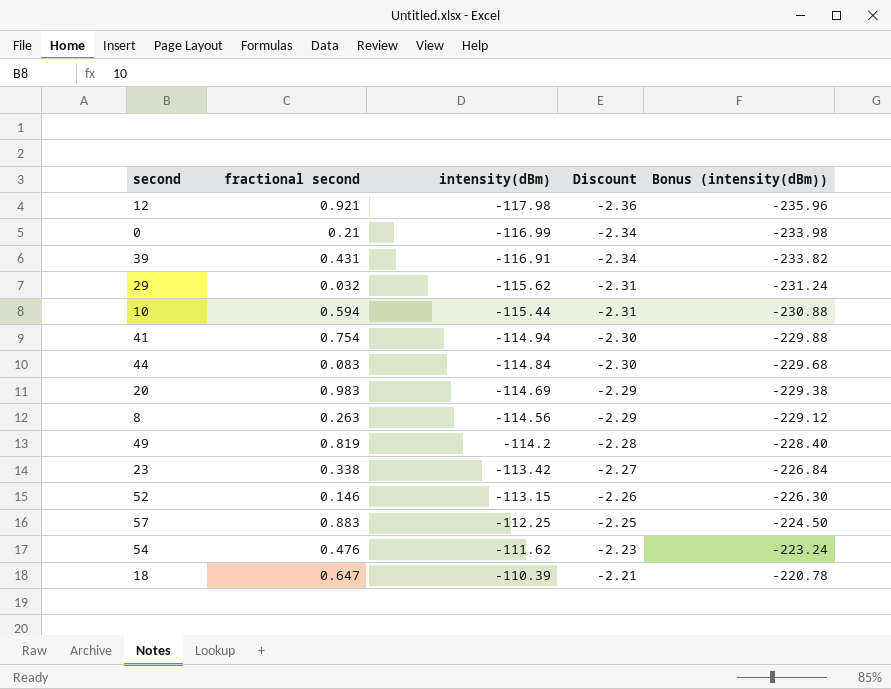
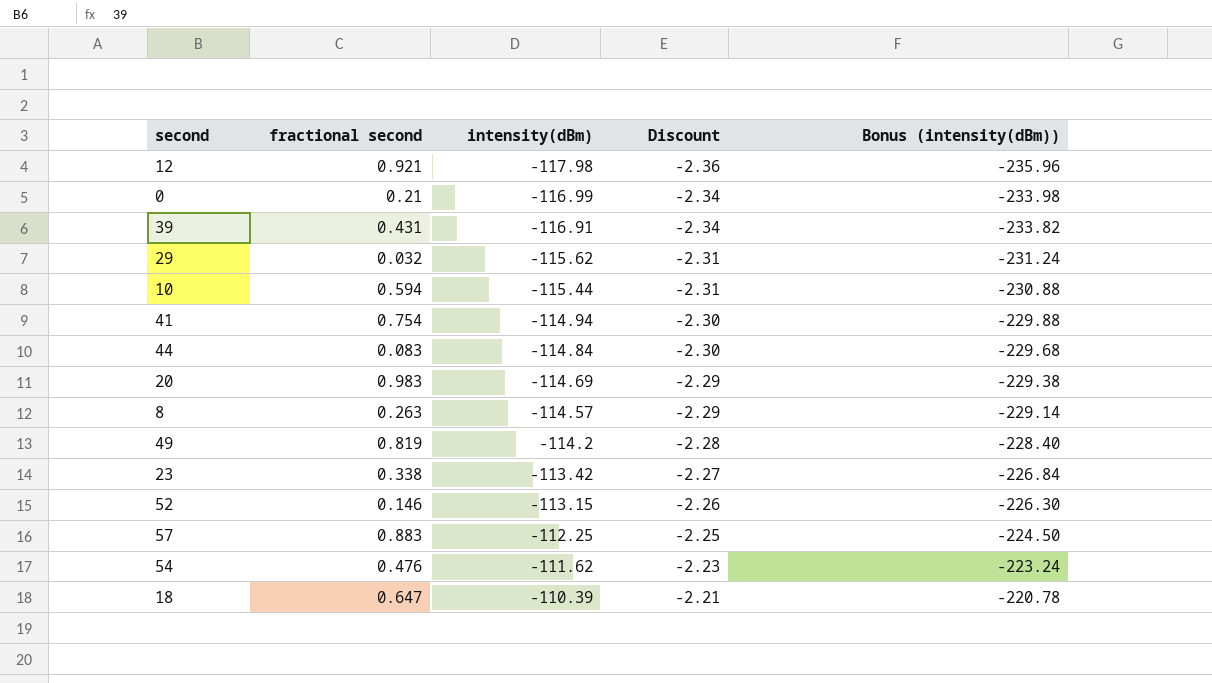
8 | intensity(dBm): -114.56 -> -114.57
8 | Bonus (intensity(dBm)): -229.12 -> -229.14

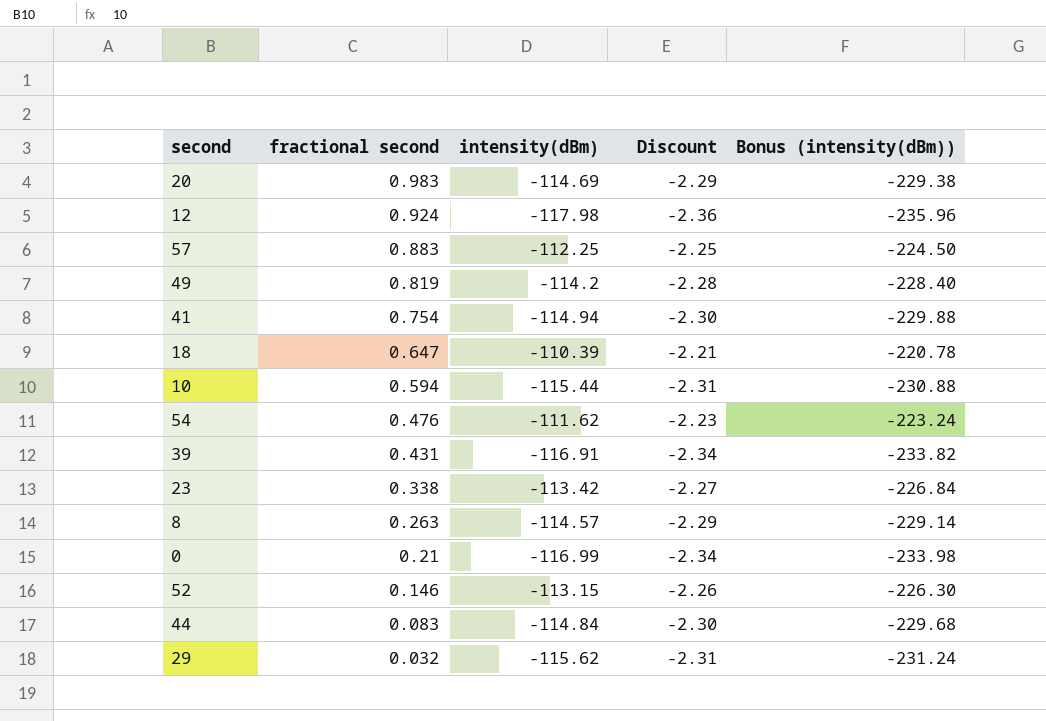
row order: intensity(dBm) ascending -> fractional second descending
12 | fractional second: 0.921 -> 0.924

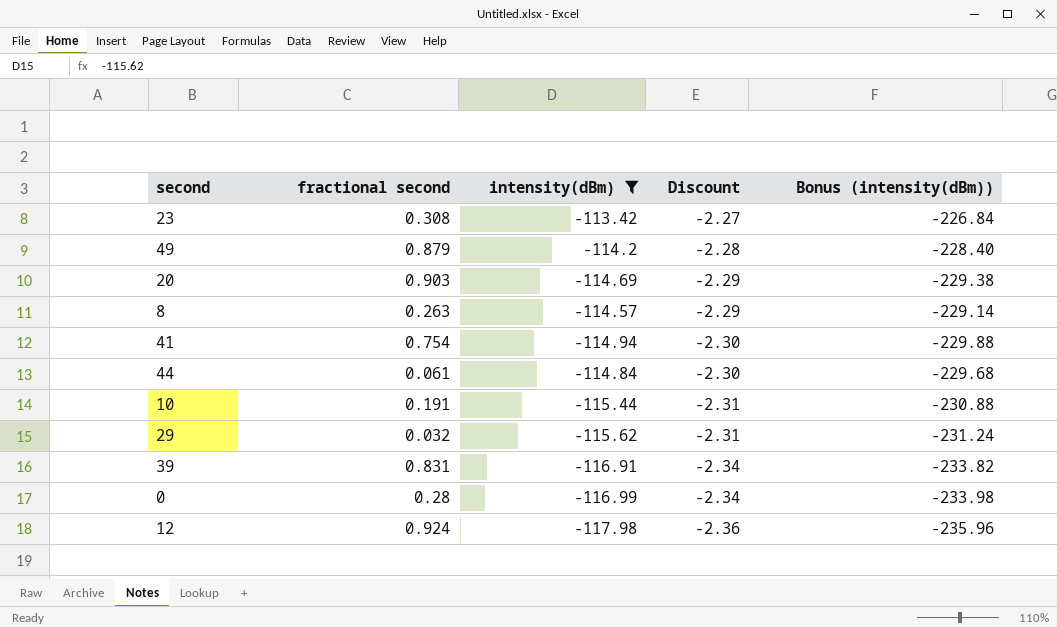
filter: none -> intensity(dBm) <= -113.42
row order: fractional second descending -> Discount descending
23 | fractional second: 0.338 -> 0.308
49 | fractional second: 0.819 -> 0.879
20 | fractional second: 0.983 -> 0.903
44 | fractional second: 0.083 -> 0.061
10 | fractional second: 0.594 -> 0.191
39 | fractional second: 0.431 -> 0.831
0 | fractional second: 0.21 -> 0.28

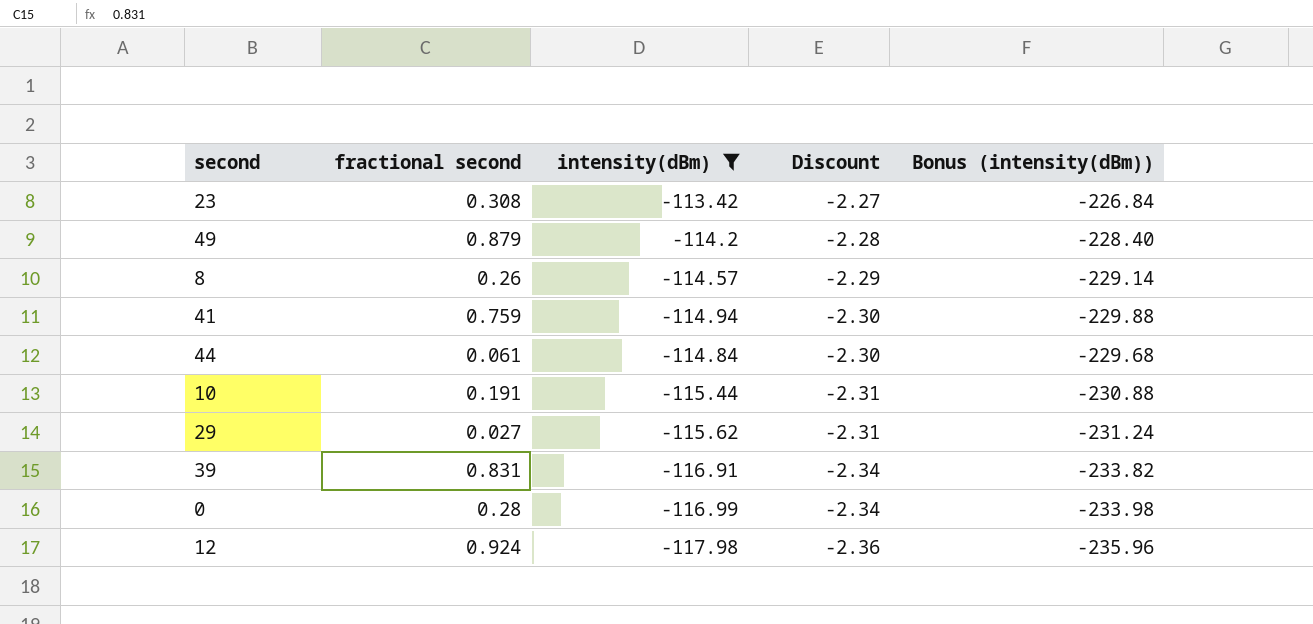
row 20: 0.903 | -114.69 | -2.29 | -229.38 -> none
8 | fractional second: 0.263 -> 0.26
41 | fractional second: 0.754 -> 0.759
29 | fractional second: 0.032 -> 0.027

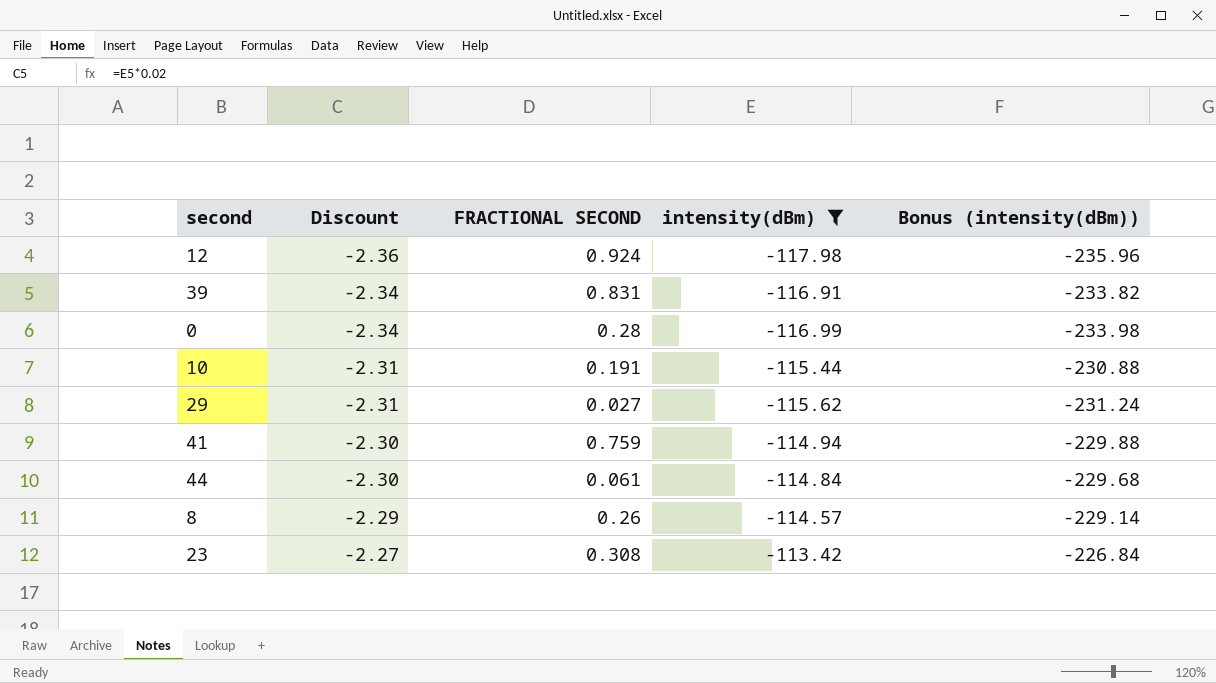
row order: Discount descending -> Discount ascending
column Discount | position: 4 -> 2
column name: fractional second -> FRACTIONAL SECOND
row 49: 0.879 | -114.2 | -2.28 | -228.40 -> none

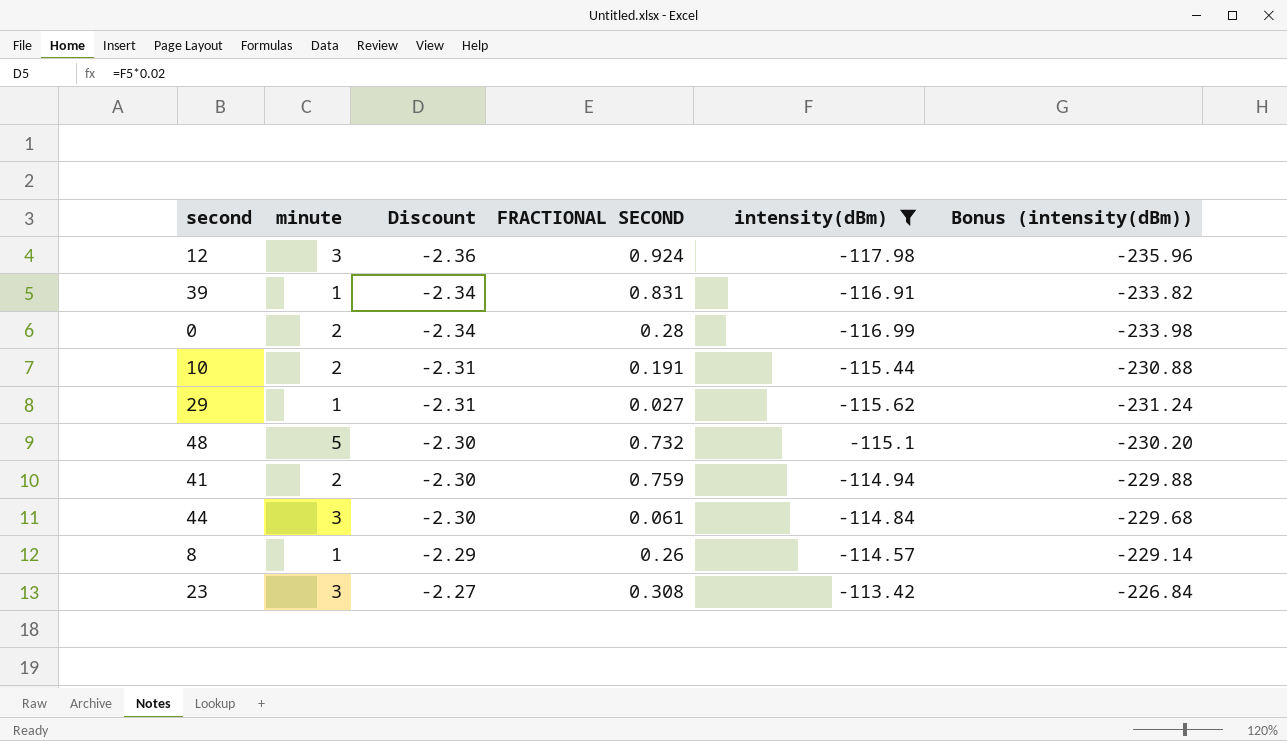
column minute | position: none -> 2
row 48: none -> 5 | -2.30 | 0.732 | -115.1 | -230.20

